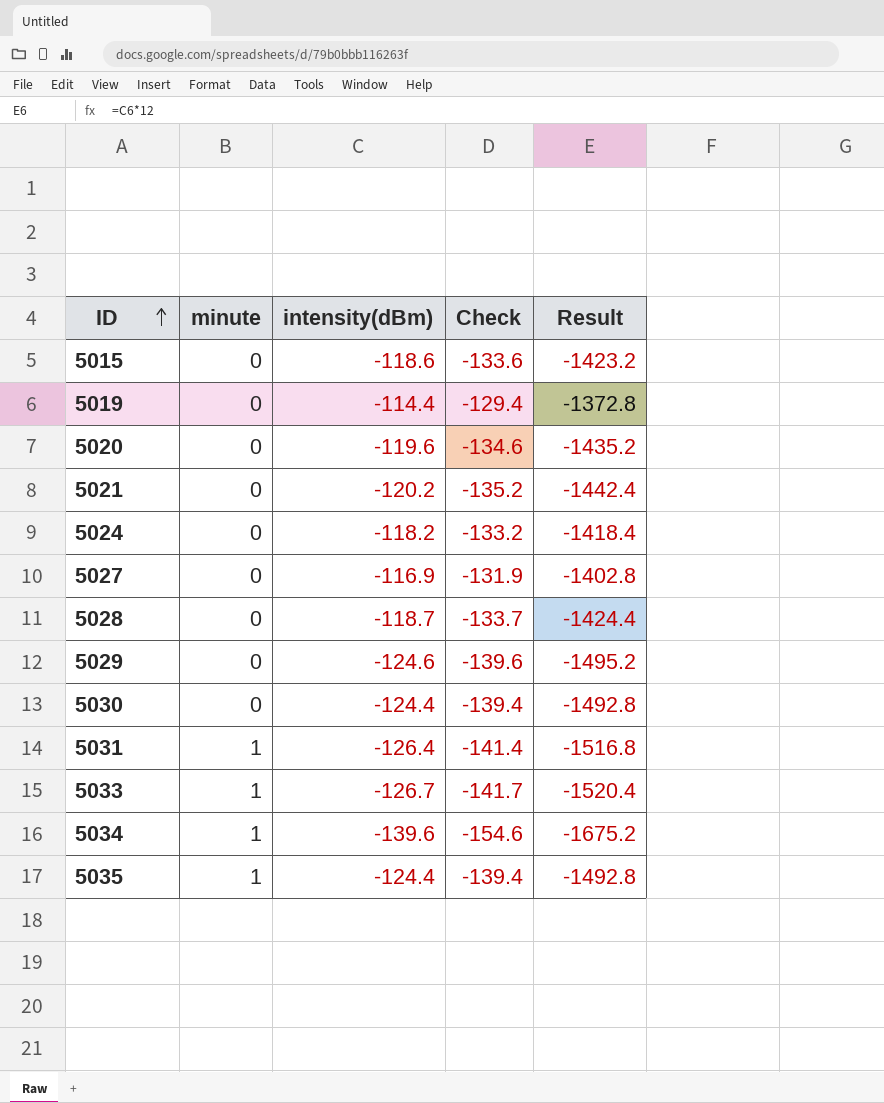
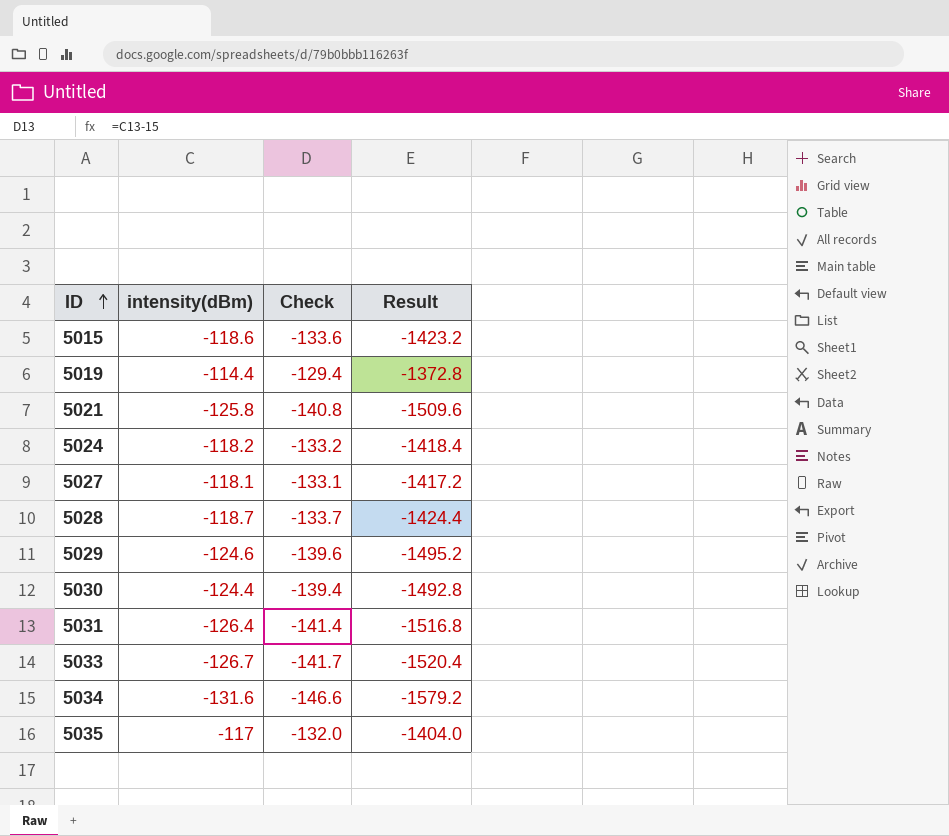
column minute | position: 2 -> none
row 5020: 0 | -119.6 | -134.6 | -1435.2 -> none
5021 | intensity(dBm): -120.2 -> -125.8
5021 | Check: -135.2 -> -140.8
5021 | Result: -1442.4 -> -1509.6
5027 | intensity(dBm): -116.9 -> -118.1
5027 | Check: -131.9 -> -133.1
5027 | Result: -1402.8 -> -1417.2
5034 | intensity(dBm): -139.6 -> -131.6
5034 | Check: -154.6 -> -146.6
5034 | Result: -1675.2 -> -1579.2
5035 | intensity(dBm): -124.4 -> -117
5035 | Check: -139.4 -> -132.0
5035 | Result: -1492.8 -> -1404.0

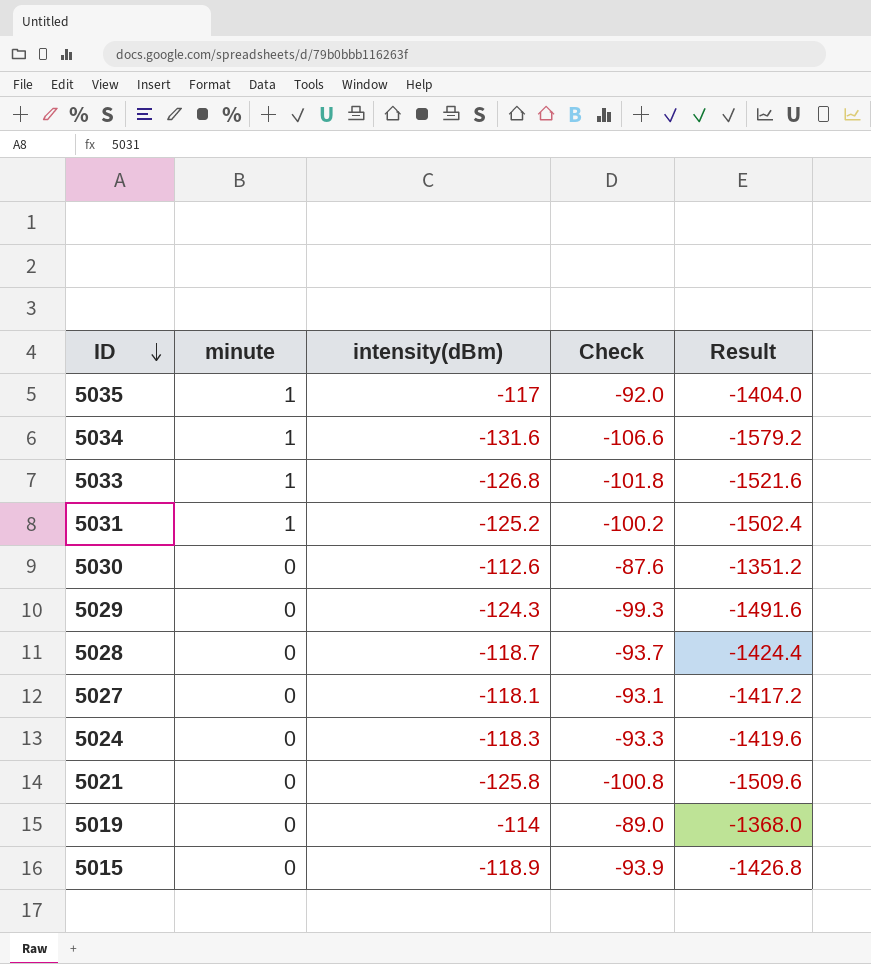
row order: ID ascending -> ID descending
column minute | position: none -> 2
column Check | formula: [intensity(dBm)] - 15 -> [intensity(dBm)] + 25
5033 | intensity(dBm): -126.7 -> -126.8
5033 | Result: -1520.4 -> -1521.6
5031 | intensity(dBm): -126.4 -> -125.2
5031 | Result: -1516.8 -> -1502.4
5030 | intensity(dBm): -124.4 -> -112.6
5030 | Result: -1492.8 -> -1351.2
5029 | intensity(dBm): -124.6 -> -124.3
5029 | Result: -1495.2 -> -1491.6
5024 | intensity(dBm): -118.2 -> -118.3
5024 | Result: -1418.4 -> -1419.6
5019 | intensity(dBm): -114.4 -> -114
5019 | Result: -1372.8 -> -1368.0
5015 | intensity(dBm): -118.6 -> -118.9
5015 | Result: -1423.2 -> -1426.8

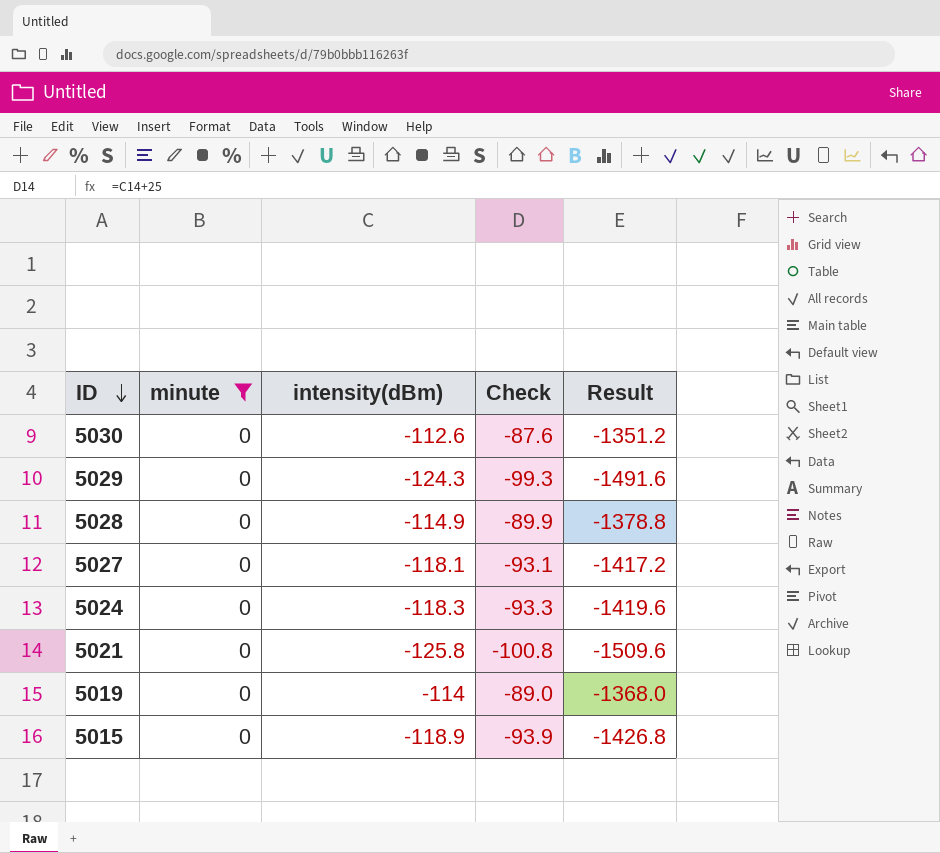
filter: none -> minute = 0
5028 | intensity(dBm): -118.7 -> -114.9
5028 | Check: -93.7 -> -89.9
5028 | Result: -1424.4 -> -1378.8

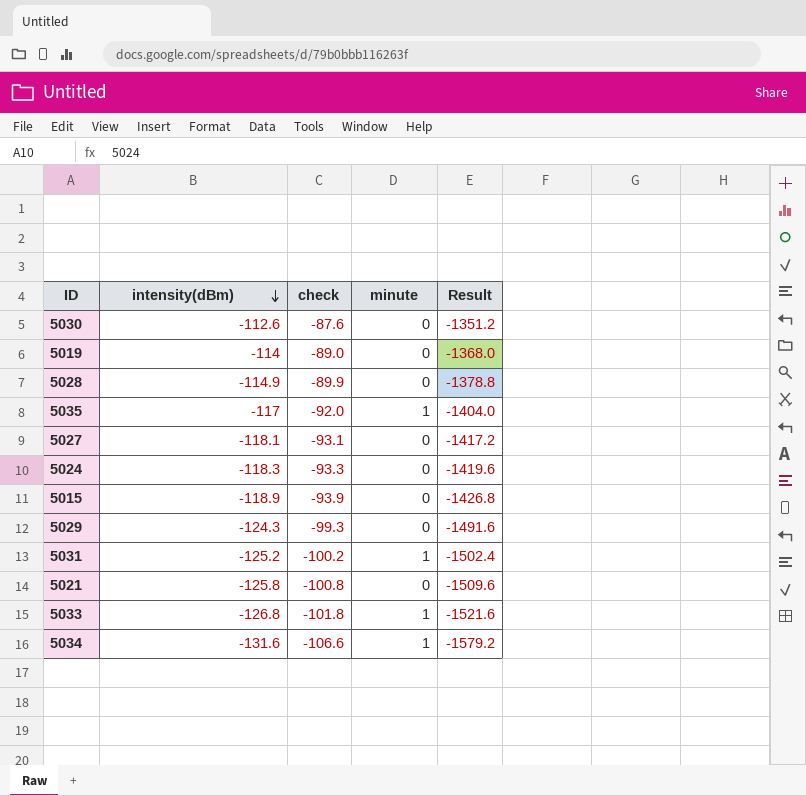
filter: minute = 0 -> none
row order: ID descending -> intensity(dBm) descending
column name: Check -> check
column minute | position: 2 -> 4

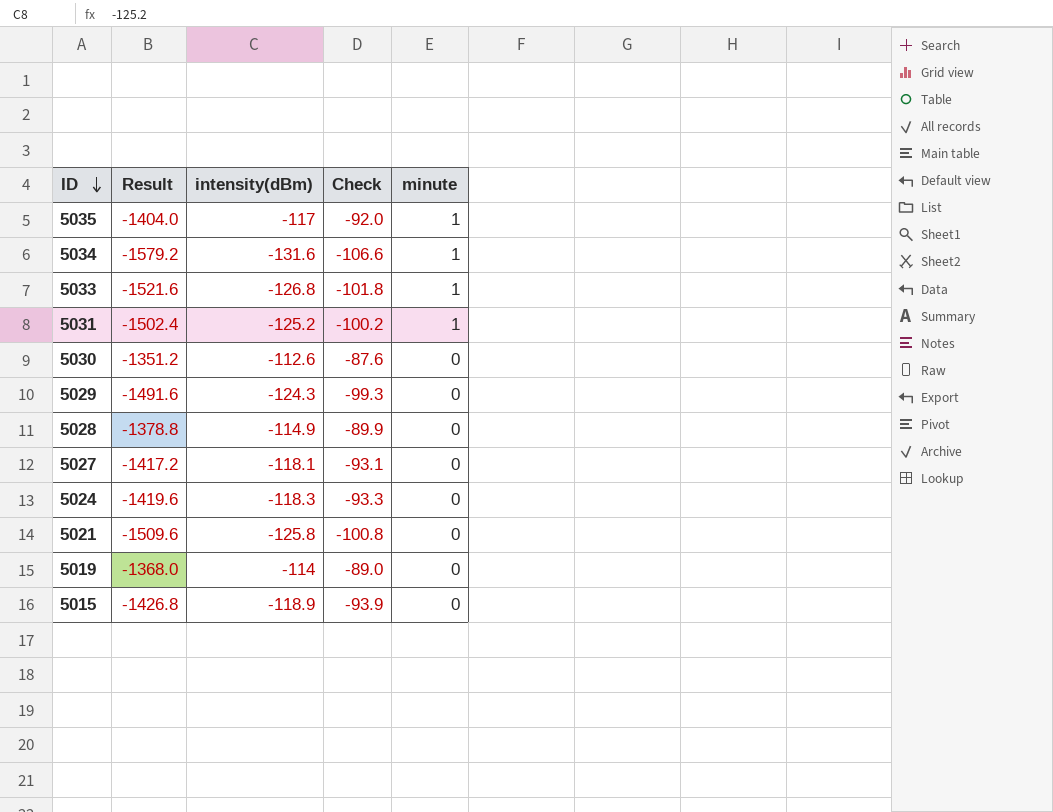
row order: intensity(dBm) descending -> ID descending
column Result | position: 5 -> 2
column name: check -> Check

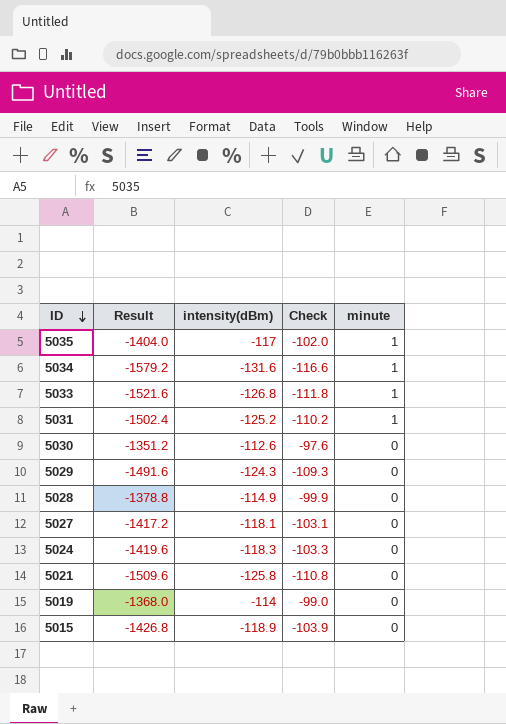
column Check | formula: [intensity(dBm)] + 25 -> [intensity(dBm)] + 15

